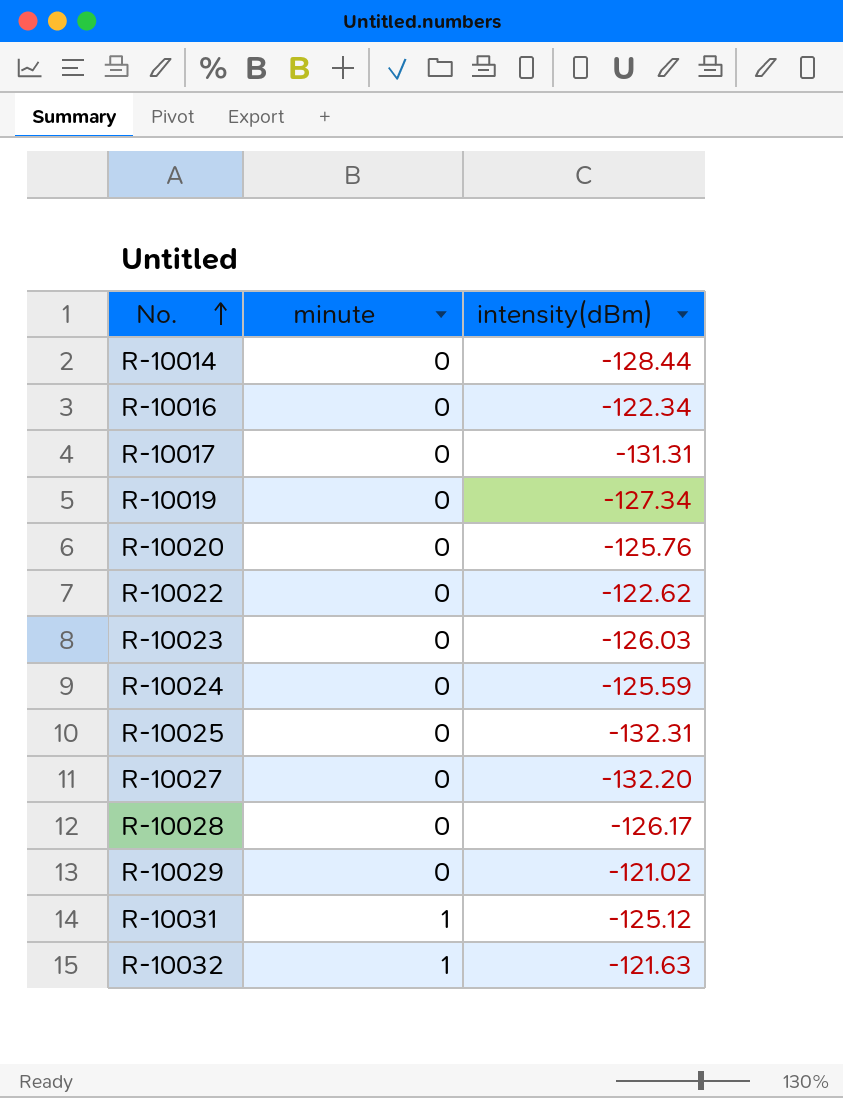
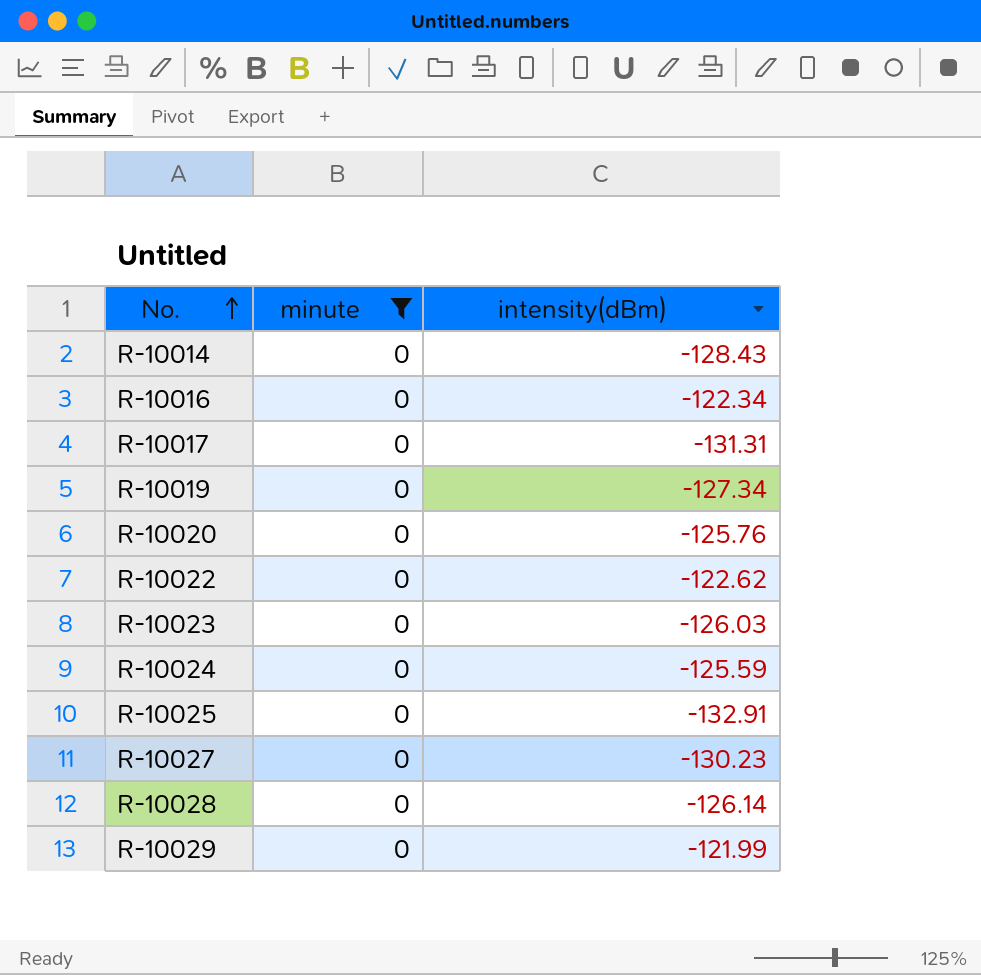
filter: none -> minute = 0
R-10014 | intensity(dBm): -128.44 -> -128.43
R-10025 | intensity(dBm): -132.31 -> -132.91
R-10027 | intensity(dBm): -132.20 -> -130.23
R-10028 | intensity(dBm): -126.17 -> -126.14
R-10029 | intensity(dBm): -121.02 -> -121.99

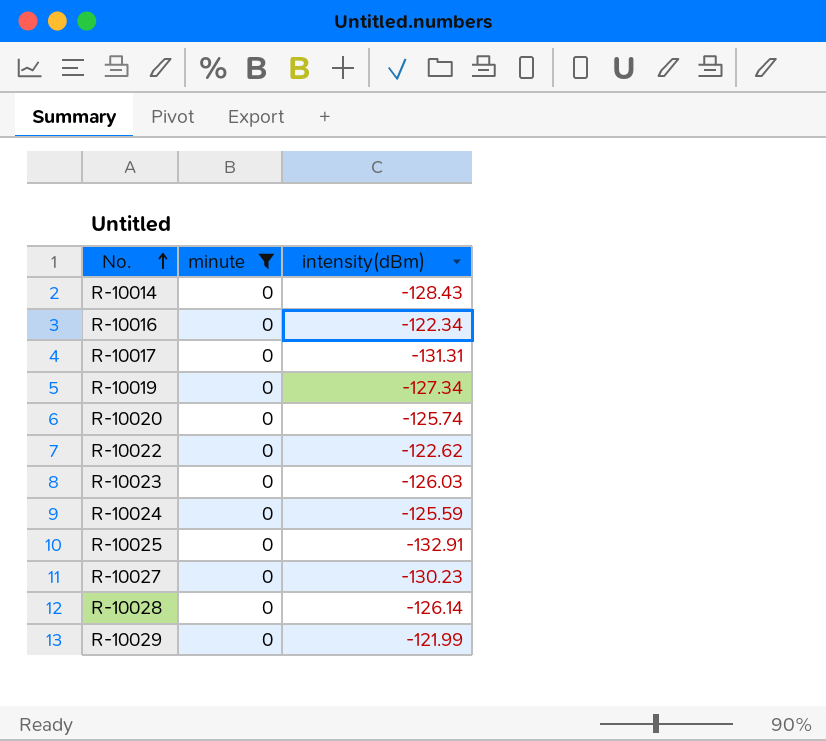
R-10020 | intensity(dBm): -125.76 -> -125.74

